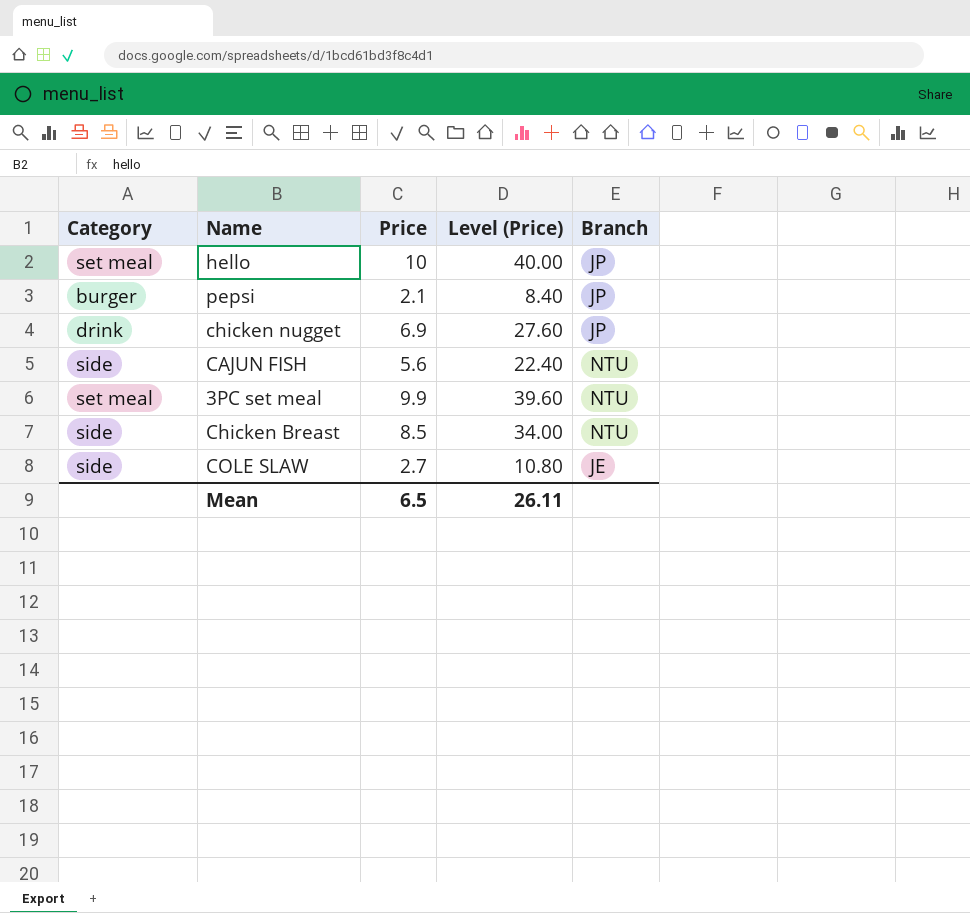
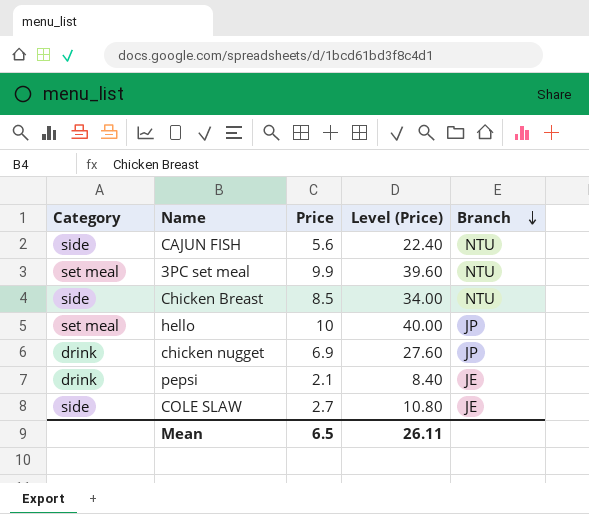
row order: none -> Branch descending
pepsi | Category: burger -> drink
pepsi | Branch: JP -> JE

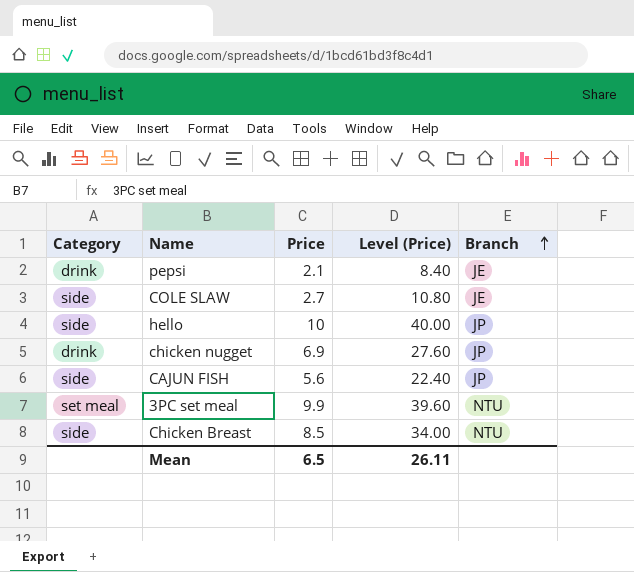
row order: Branch descending -> Branch ascending
hello | Category: set meal -> side
CAJUN FISH | Branch: NTU -> JP

